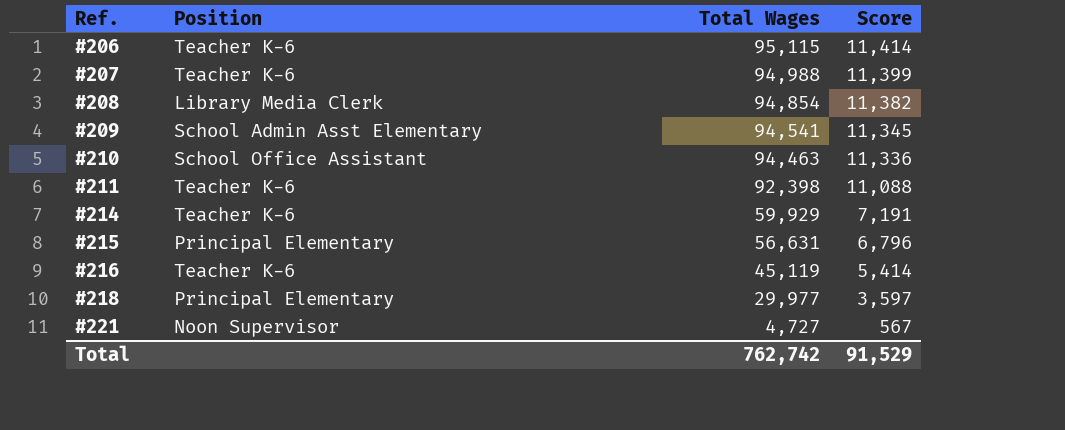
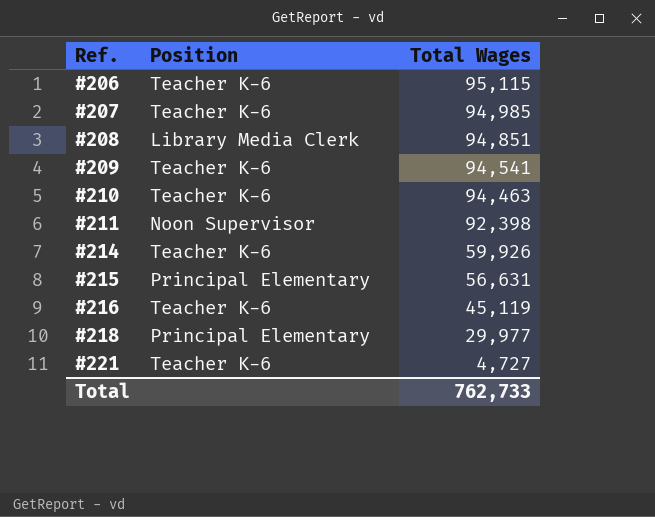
column Score | formula: [Total Wages] * 0.12 -> none
#207 | Total Wages: 94,988 -> 94,985
#208 | Total Wages: 94,854 -> 94,851
#209 | Position: School Admin Asst Elementary -> Teacher K-6
#210 | Position: School Office Assistant -> Teacher K-6
#211 | Position: Teacher K-6 -> Noon Supervisor
#214 | Total Wages: 59,929 -> 59,926
#221 | Position: Noon Supervisor -> Teacher K-6
Total | Total Wages: 762,742 -> 762,733

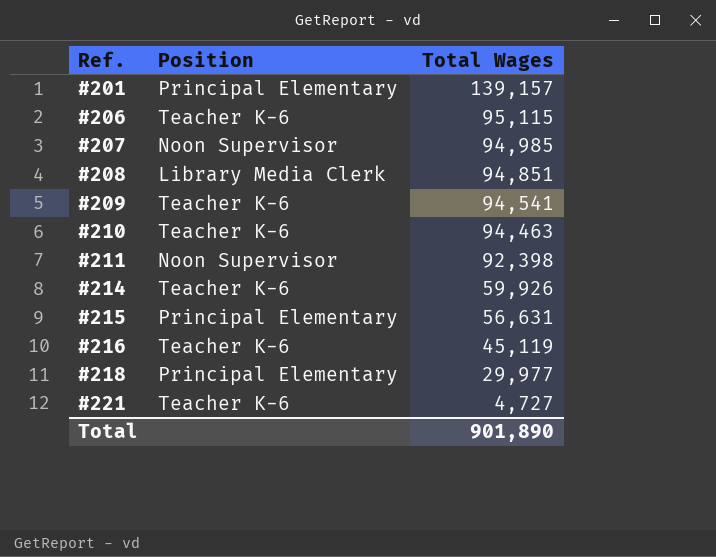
row #201: none -> Principal Elementary | 139,157
#207 | Position: Teacher K-6 -> Noon Supervisor
Total | Total Wages: 762,733 -> 901,890

